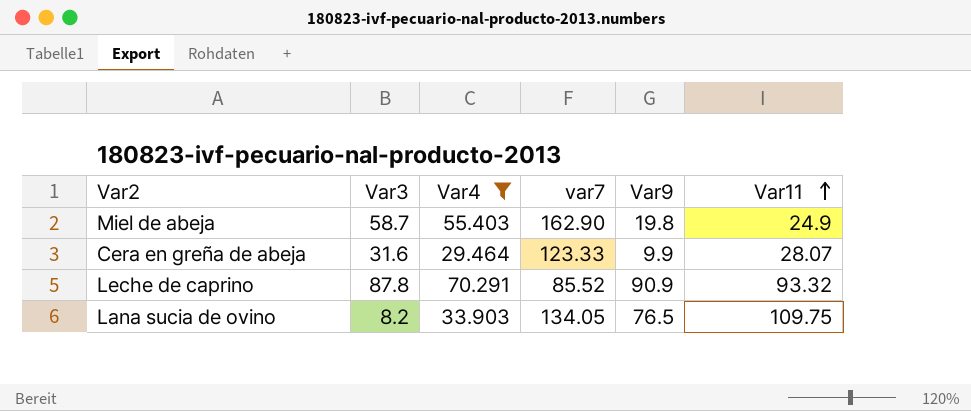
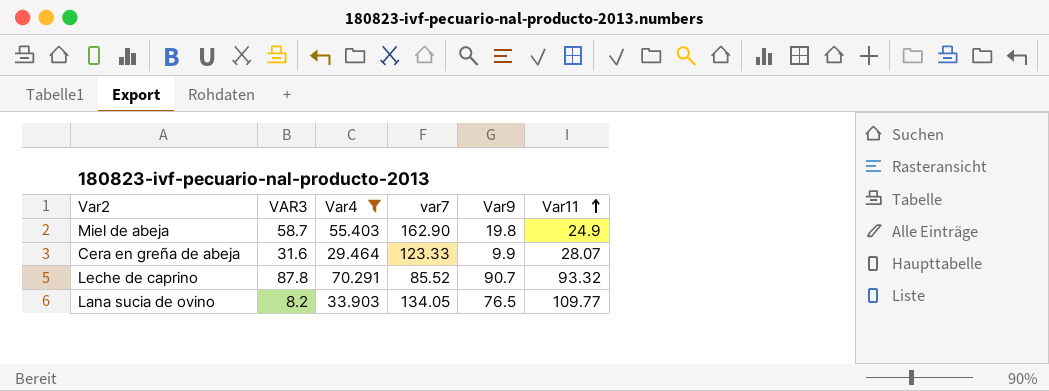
column name: Var3 -> VAR3
Leche de caprino | Var9: 90.9 -> 90.7
Lana sucia de ovino | Var11: 109.75 -> 109.77

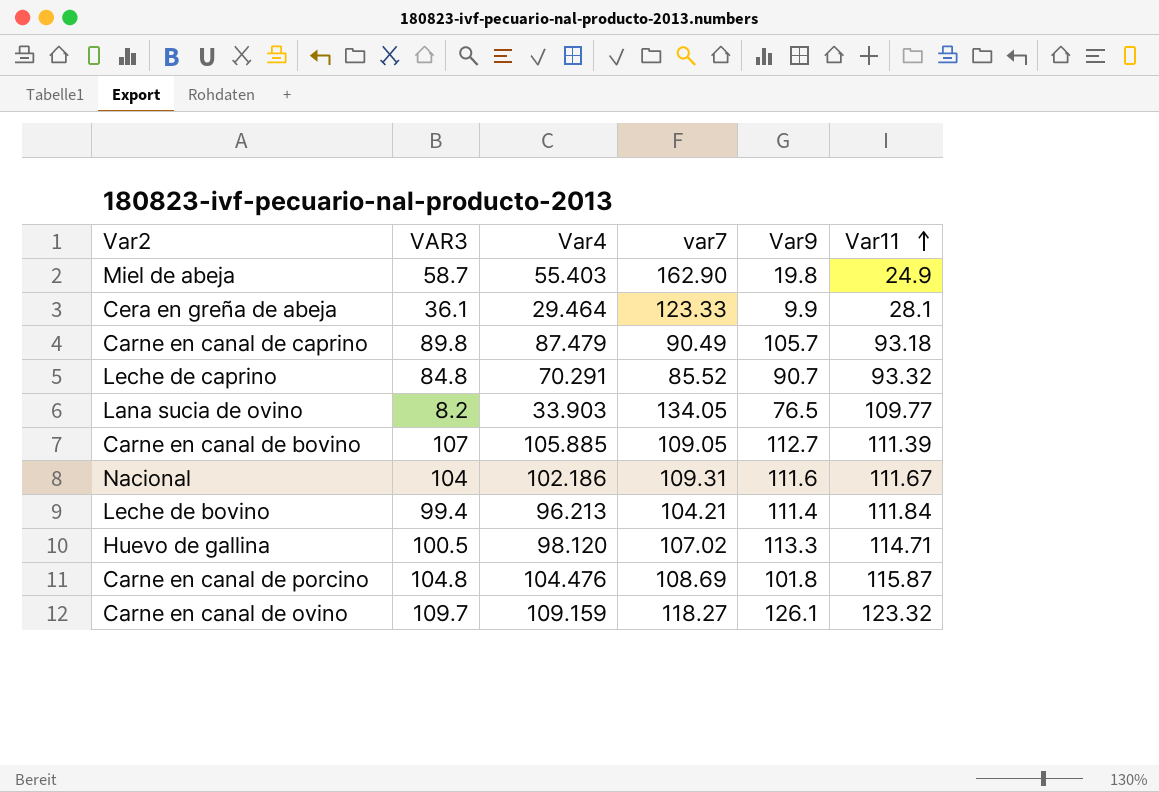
filter: Var4 <= 70.291 -> none
Cera en greña de abeja | VAR3: 31.6 -> 36.1
Cera en greña de abeja | Var11: 28.07 -> 28.1
Leche de caprino | VAR3: 87.8 -> 84.8

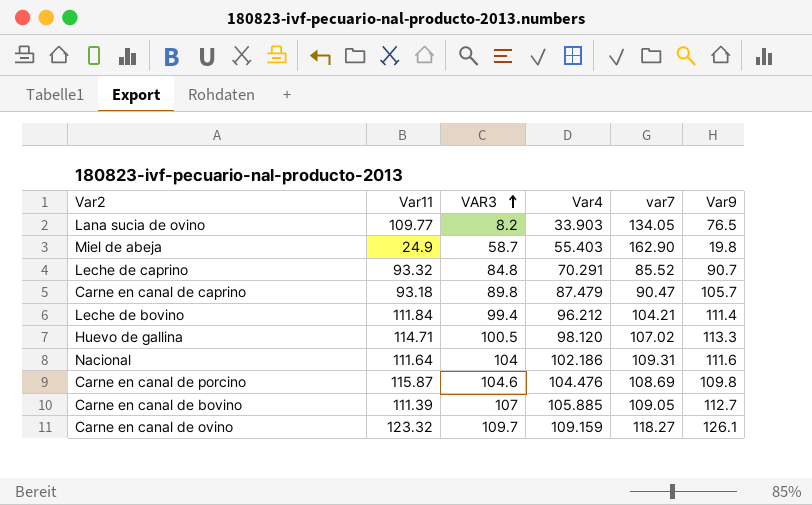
row order: Var11 ascending -> VAR3 ascending
column Var11 | position: 6 -> 2
row Cera en greña de abeja: 36.1 | 29.464 | 123.33 | 9.9 | 28.1 -> none
Carne en canal de caprino | var7: 90.49 -> 90.47
Leche de bovino | Var4: 96.213 -> 96.212
Nacional | Var11: 111.67 -> 111.64
Carne en canal de porcino | VAR3: 104.8 -> 104.6
Carne en canal de porcino | Var9: 101.8 -> 109.8

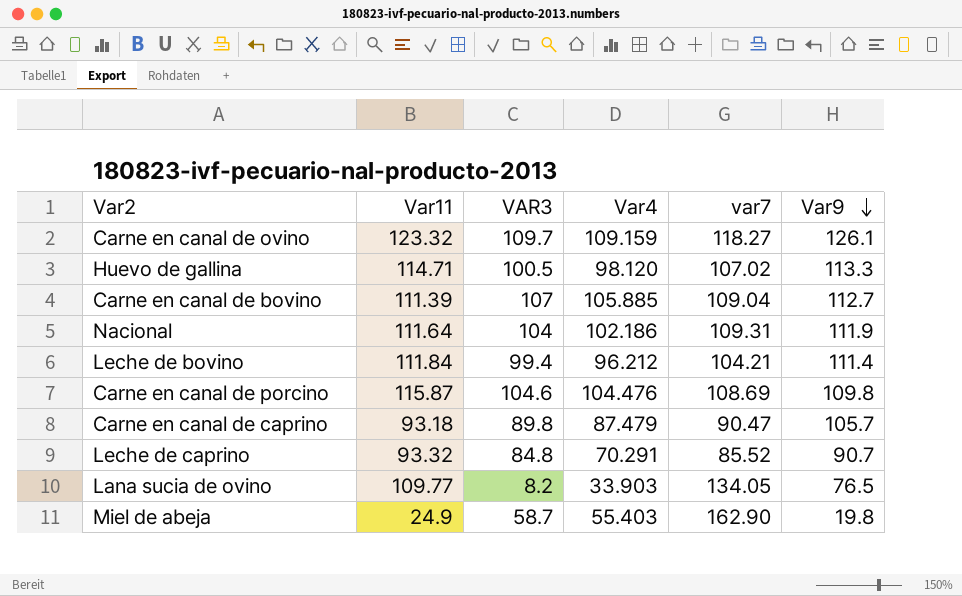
row order: VAR3 ascending -> Var9 descending
Carne en canal de bovino | var7: 109.05 -> 109.04
Nacional | Var9: 111.6 -> 111.9

